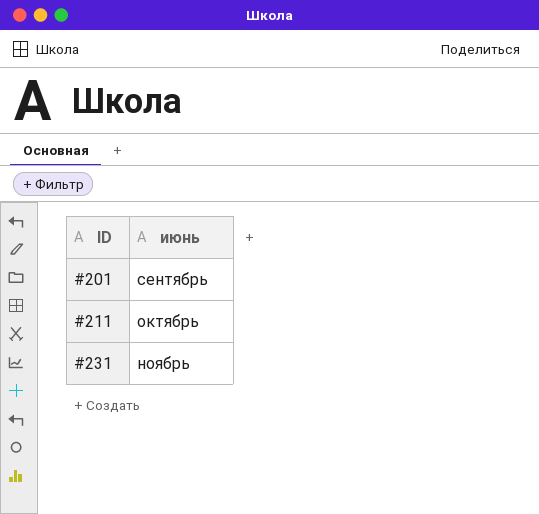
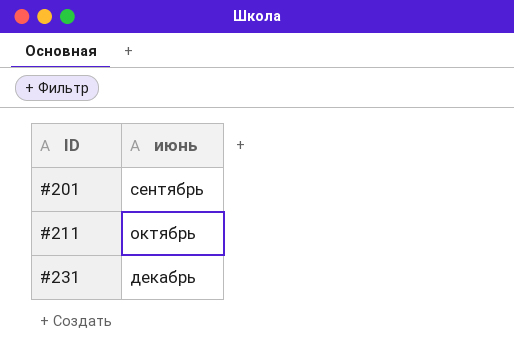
#231 | июнь: ноябрь -> декабрь

